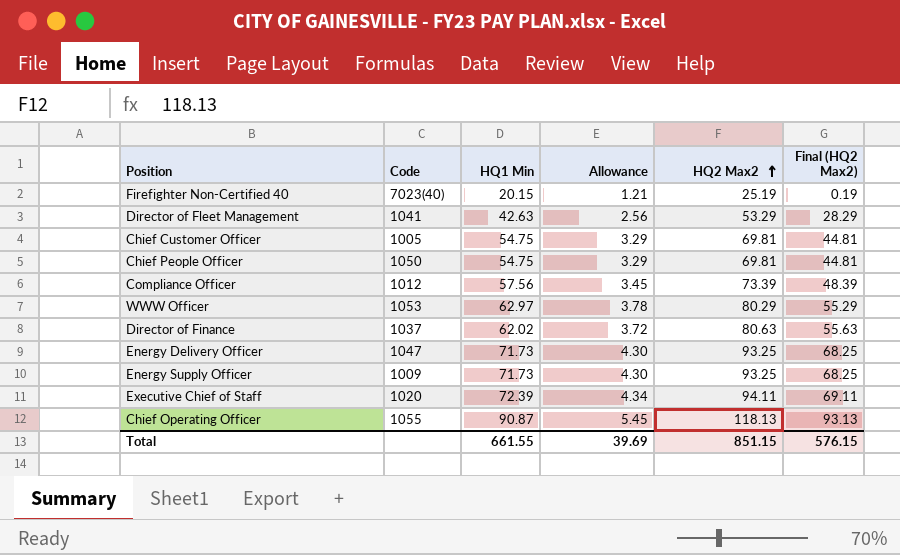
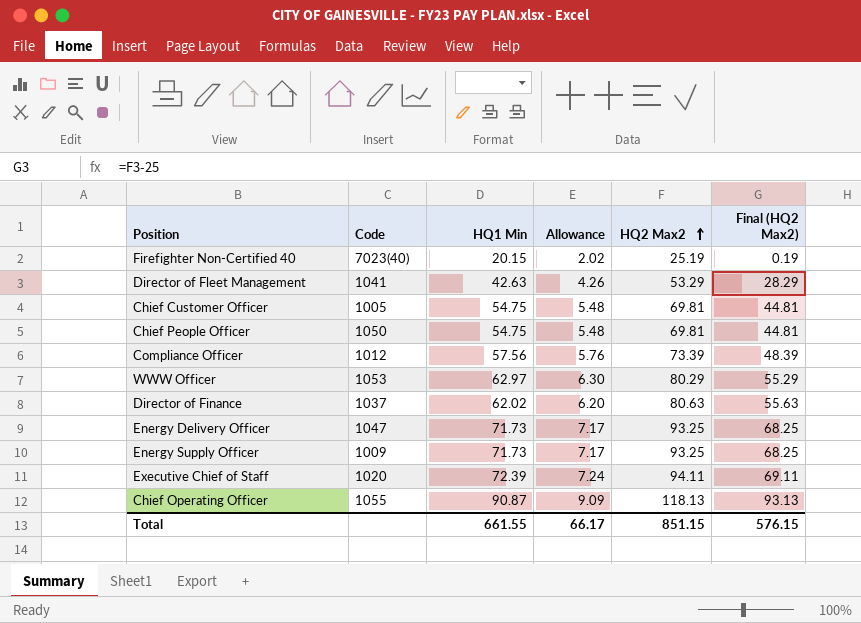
column Allowance | formula: [HQ1 Min] * 0.06 -> [HQ1 Min] * 0.1
Total | Allowance: 39.69 -> 66.17

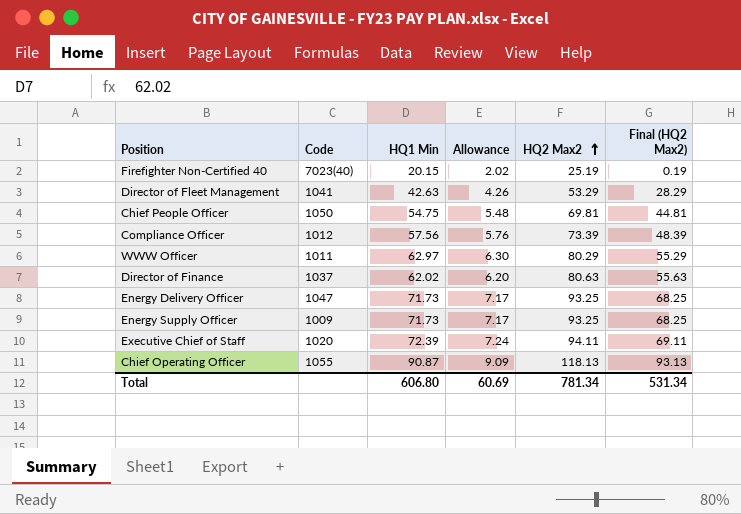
row Chief Customer Officer: 1005 | 54.75 | 5.48 | 69.81 | 44.81 -> none
WWW Officer | Code: 1053 -> 1011
Total | HQ1 Min: 661.55 -> 606.80
Total | Allowance: 66.17 -> 60.69
Total | HQ2 Max2: 851.15 -> 781.34
Total | Final (HQ2 Max2): 576.15 -> 531.34

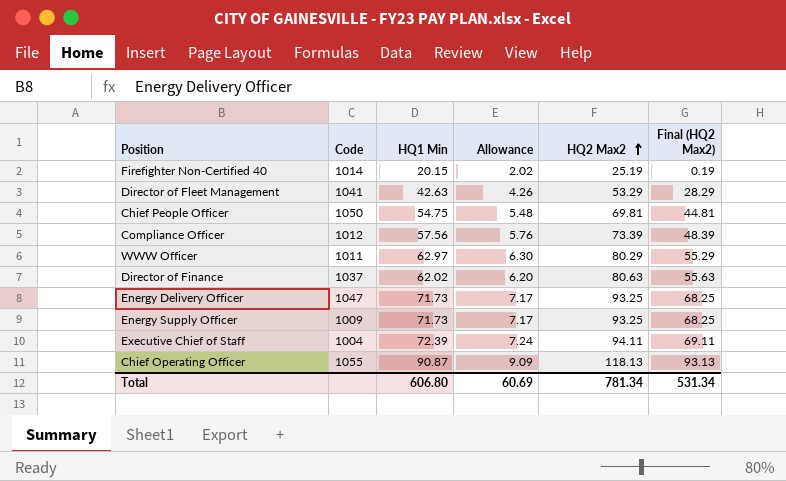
Firefighter Non-Certified 40 | Code: 7023(40) -> 1014
Executive Chief of Staff | Code: 1020 -> 1004

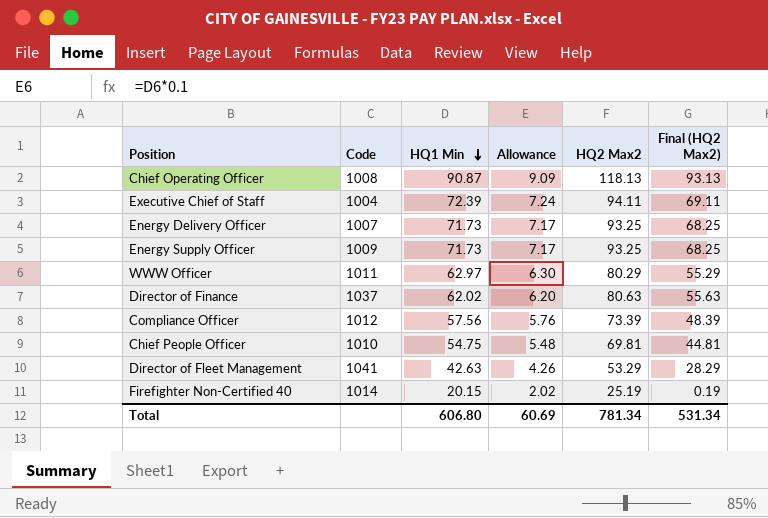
row order: HQ2 Max2 ascending -> HQ1 Min descending
Chief Operating Officer | Code: 1055 -> 1008
Energy Delivery Officer | Code: 1047 -> 1007
Chief People Officer | Code: 1050 -> 1010

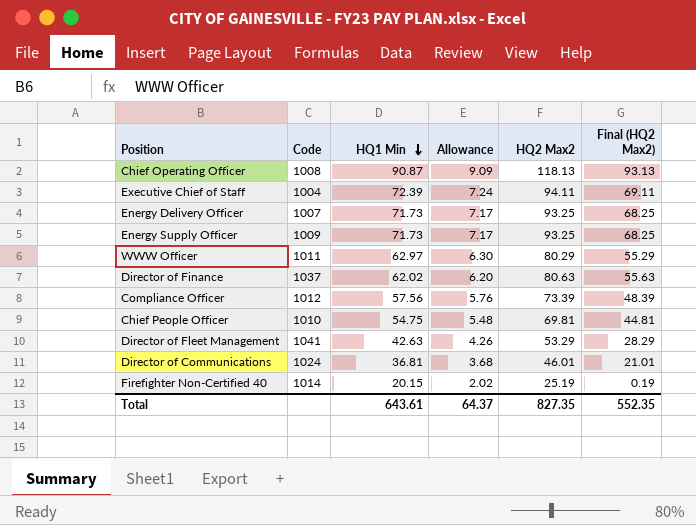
row Director of Communications: none -> 1024 | 36.81 | 3.68 | 46.01 | 21.01
Total | HQ1 Min: 606.80 -> 643.61
Total | Allowance: 60.69 -> 64.37
Total | HQ2 Max2: 781.34 -> 827.35
Total | Final (HQ2 Max2): 531.34 -> 552.35

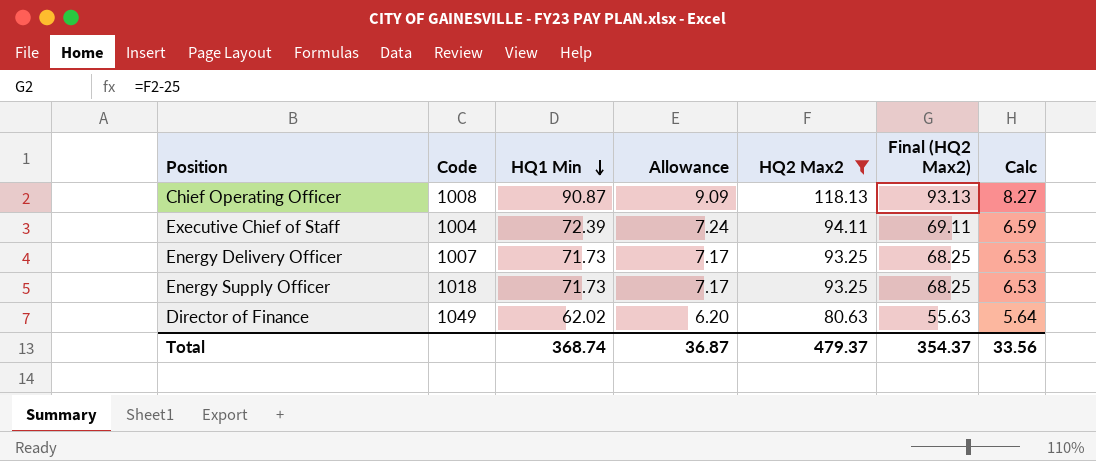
filter: none -> HQ2 Max2 >= 80.63
column Calc | formula: none -> [HQ2 Max2] * 0.07
Energy Supply Officer | Code: 1009 -> 1018
Director of Finance | Code: 1037 -> 1049
Total | HQ1 Min: 643.61 -> 368.74
Total | Allowance: 64.37 -> 36.87
Total | HQ2 Max2: 827.35 -> 479.37
Total | Final (HQ2 Max2): 552.35 -> 354.37

